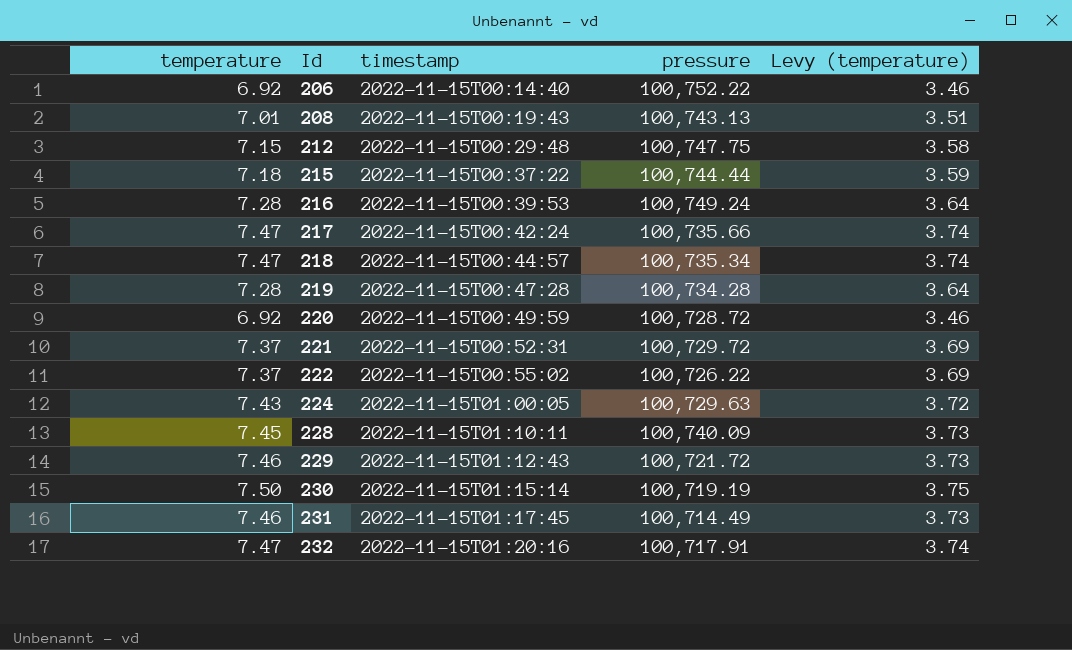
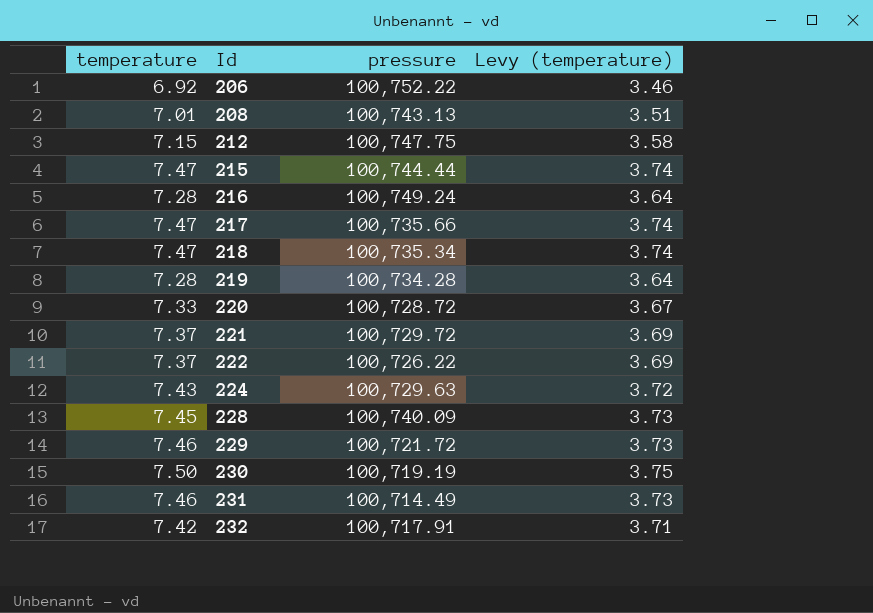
column timestamp | position: 3 -> none
215 | temperature: 7.18 -> 7.47
215 | Levy (temperature): 3.59 -> 3.74
220 | temperature: 6.92 -> 7.33
220 | Levy (temperature): 3.46 -> 3.67
232 | temperature: 7.47 -> 7.42
232 | Levy (temperature): 3.74 -> 3.71

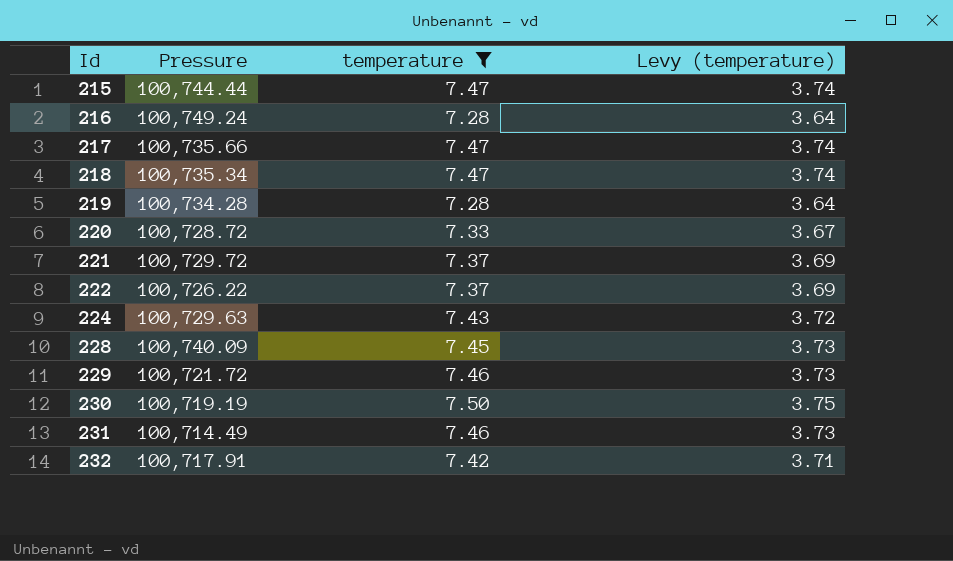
filter: none -> temperature >= 7.28
column name: pressure -> Pressure
column temperature | position: 1 -> 3

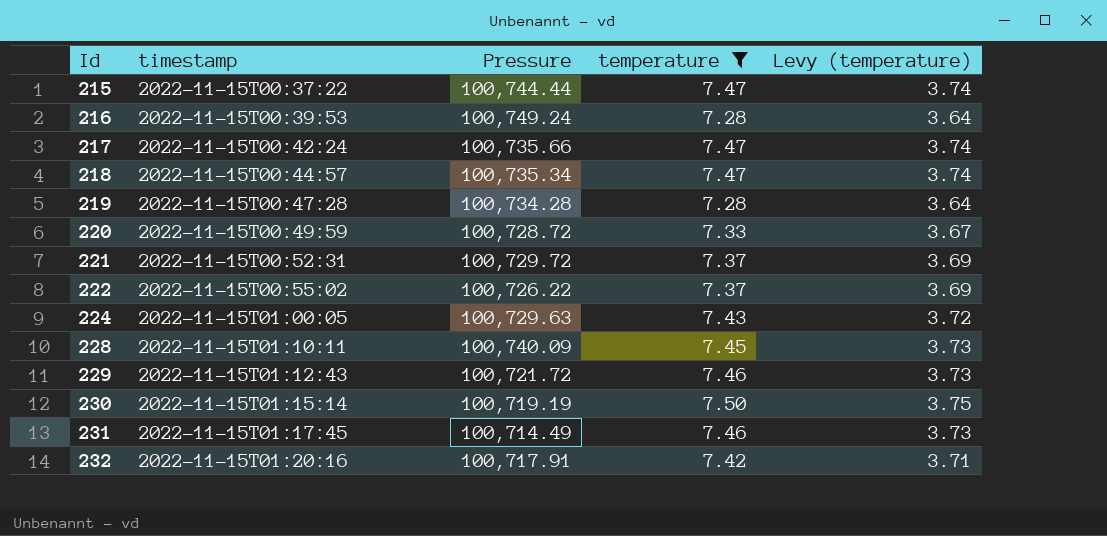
column timestamp | position: none -> 2

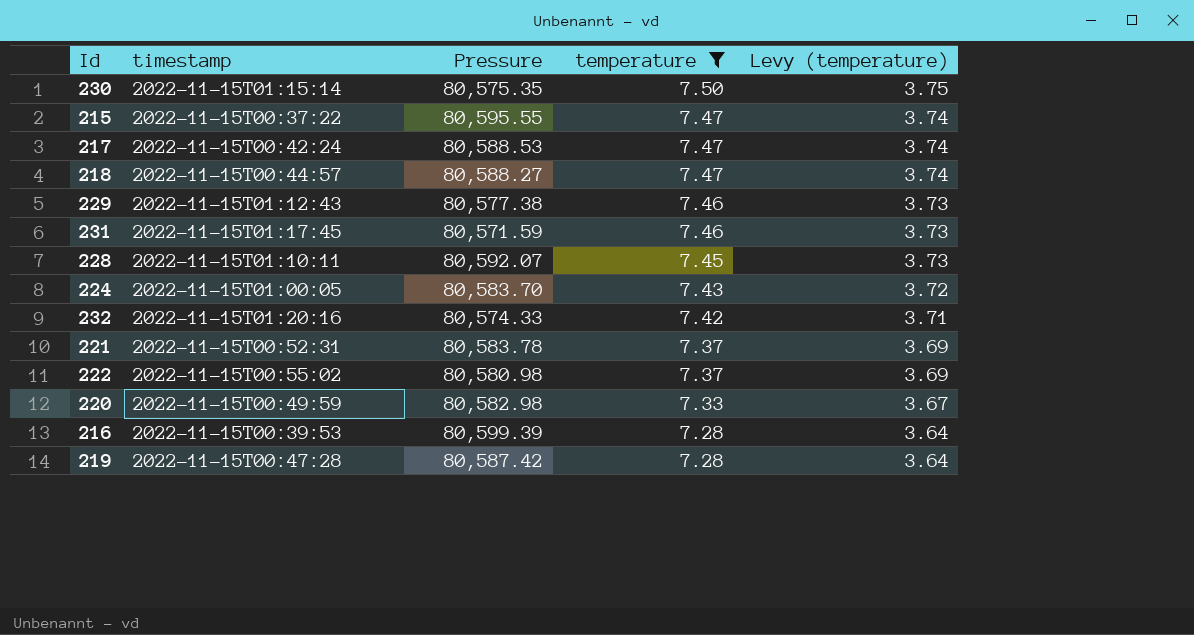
row order: Id ascending -> temperature descending
230 | Pressure: 100,719.19 -> 80,575.35
215 | Pressure: 100,744.44 -> 80,595.55
217 | Pressure: 100,735.66 -> 80,588.53
218 | Pressure: 100,735.34 -> 80,588.27
229 | Pressure: 100,721.72 -> 80,577.38
231 | Pressure: 100,714.49 -> 80,571.59
228 | Pressure: 100,740.09 -> 80,592.07
224 | Pressure: 100,729.63 -> 80,583.70
232 | Pressure: 100,717.91 -> 80,574.33
221 | Pressure: 100,729.72 -> 80,583.78
222 | Pressure: 100,726.22 -> 80,580.98
220 | Pressure: 100,728.72 -> 80,582.98
216 | Pressure: 100,749.24 -> 80,599.39
219 | Pressure: 100,734.28 -> 80,587.42

